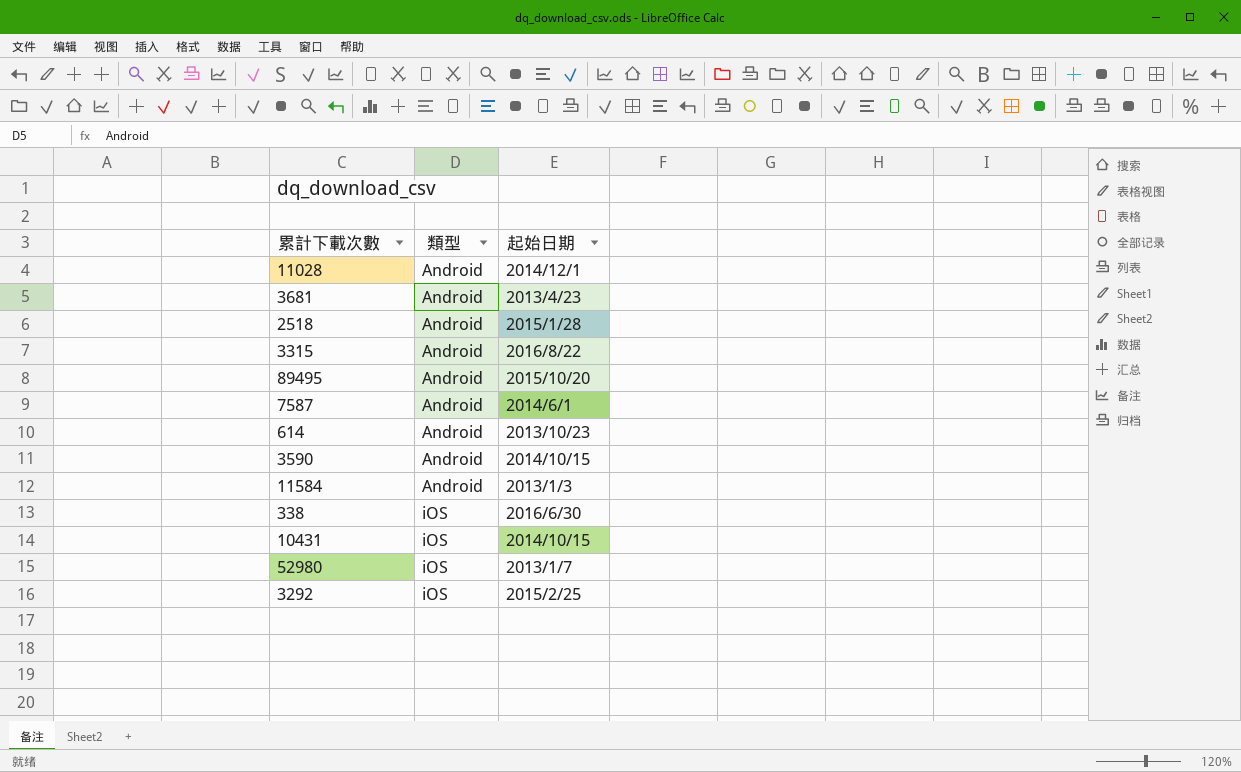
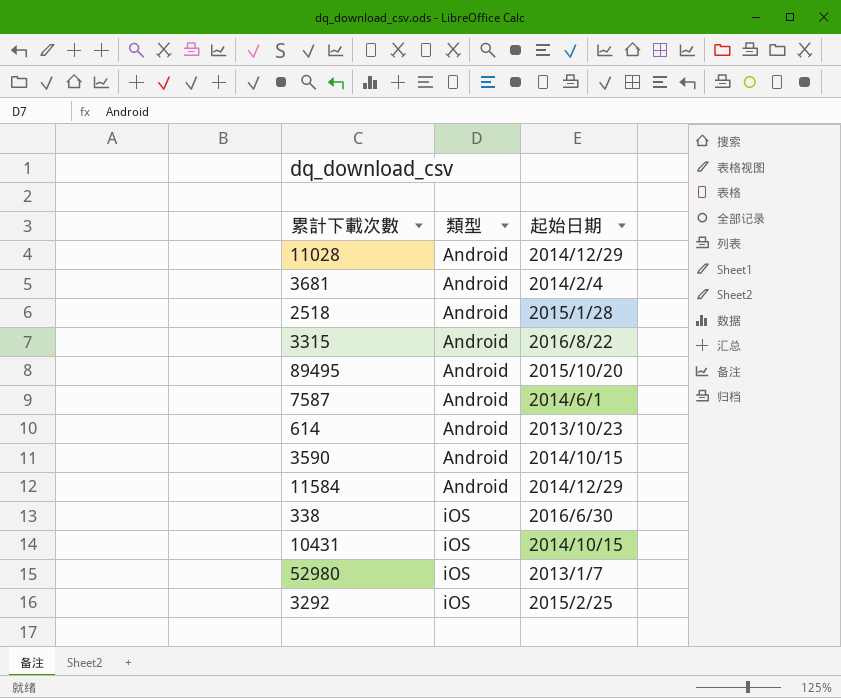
11028 | 起始日期: 2014/12/1 -> 2014/12/29
3681 | 起始日期: 2013/4/23 -> 2014/2/4
11584 | 起始日期: 2013/1/3 -> 2014/12/29

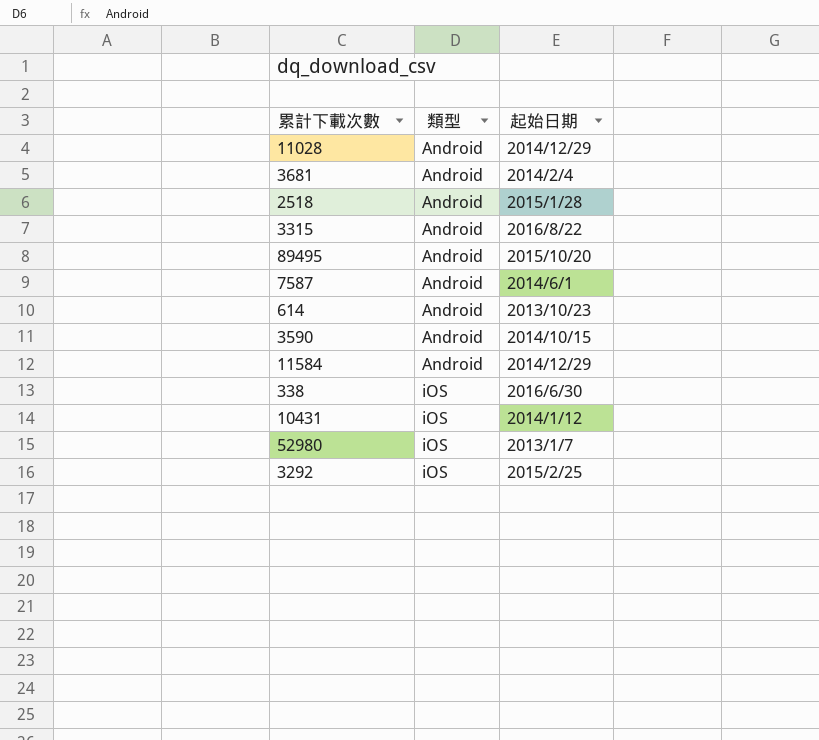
10431 | 起始日期: 2014/10/15 -> 2014/1/12

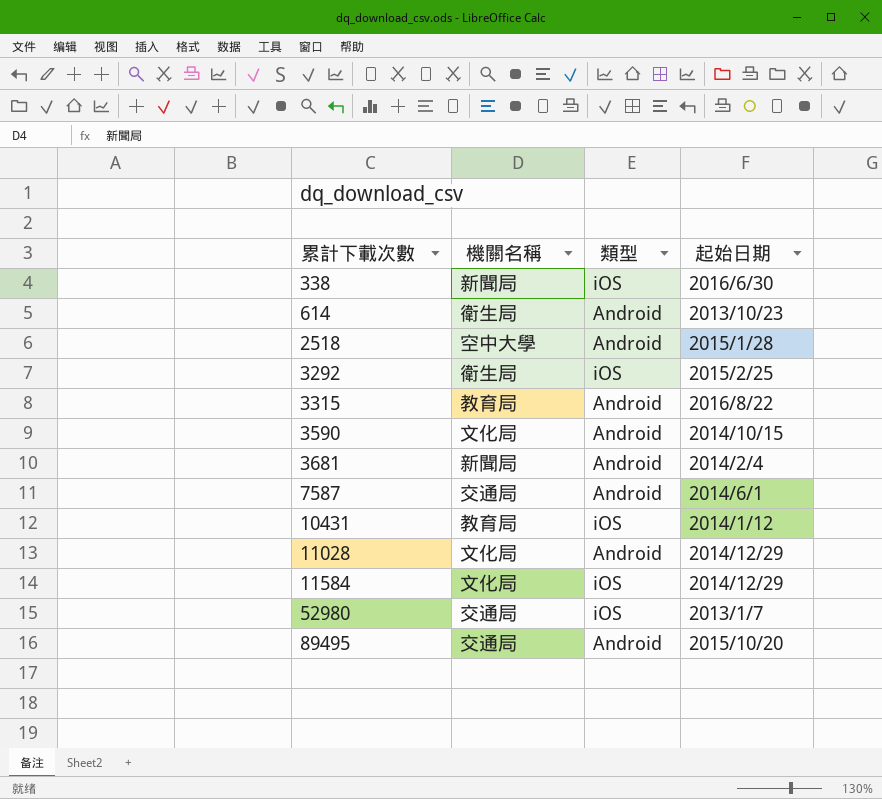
row order: 類型 ascending -> 累計下載次數 ascending
column 機關名稱 | position: none -> 2
11584 | 類型: Android -> iOS

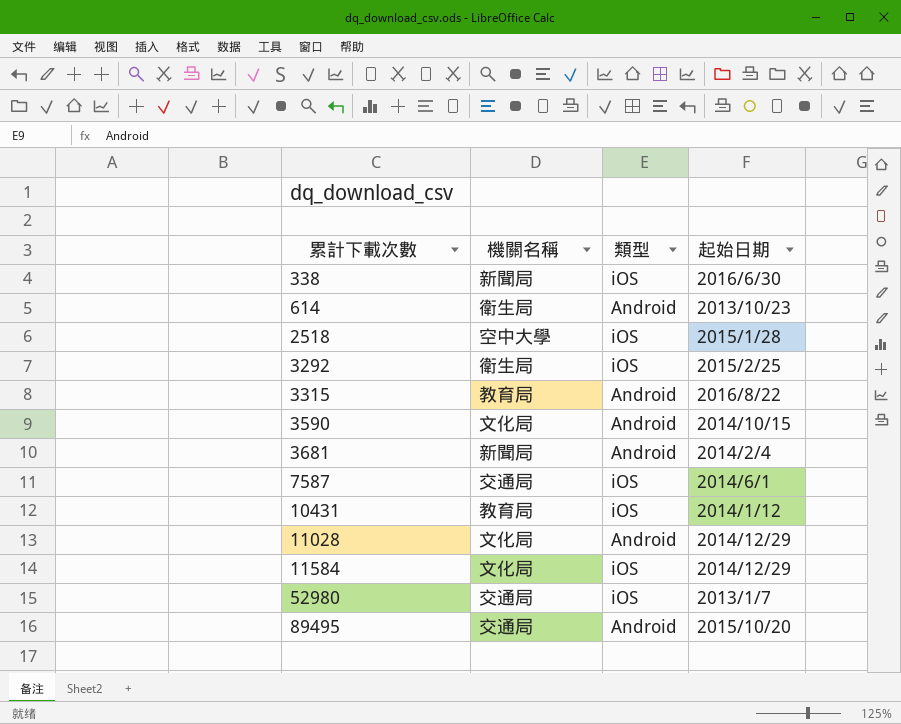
2518 | 類型: Android -> iOS
7587 | 類型: Android -> iOS

